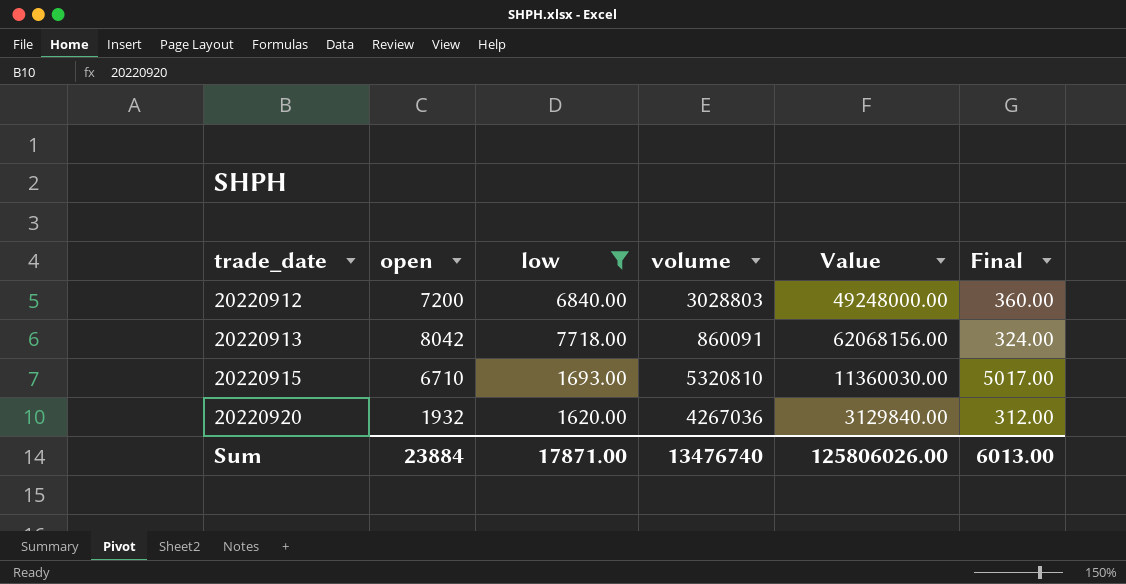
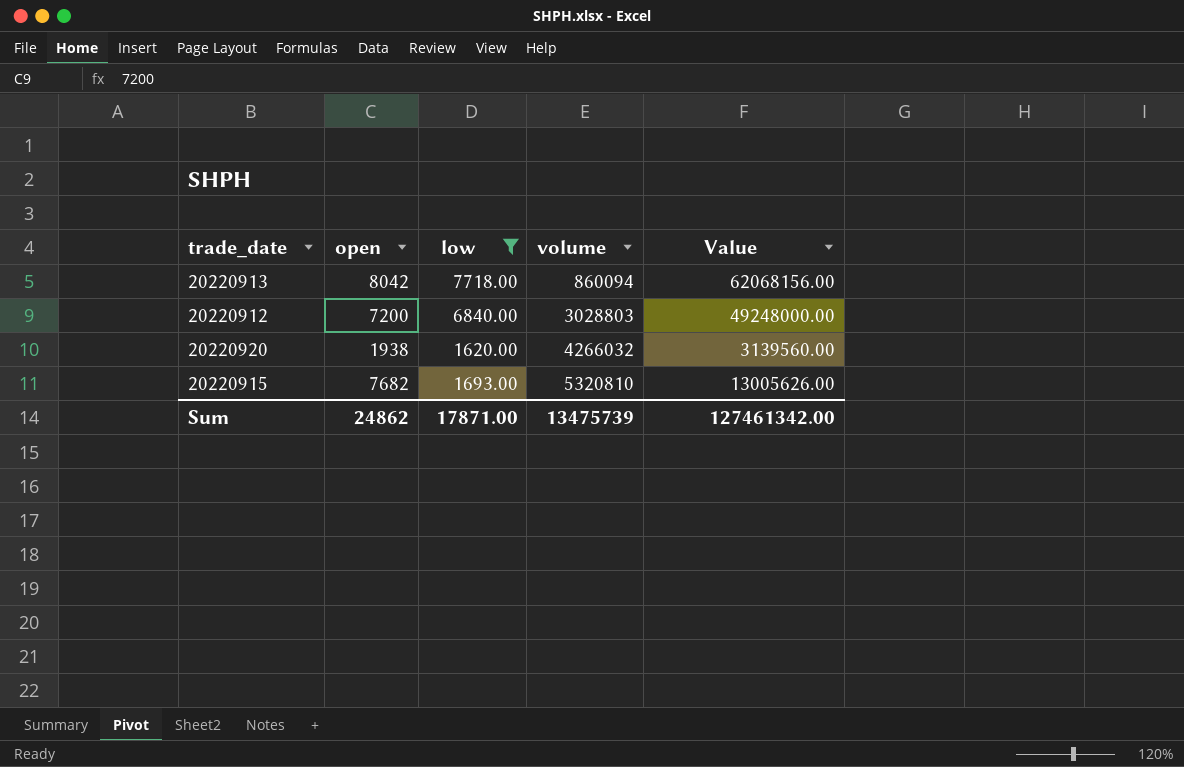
row order: trade_date ascending -> volume ascending
column Final | formula: [open] - [low] -> none
20220913 | volume: 860091 -> 860094
20220920 | open: 1932 -> 1938
20220920 | volume: 4267036 -> 4266032
20220920 | Value: 3129840.00 -> 3139560.00
20220915 | open: 6710 -> 7682
20220915 | Value: 11360030.00 -> 13005626.00
Sum | open: 23884 -> 24862
Sum | volume: 13476740 -> 13475739
Sum | Value: 125806026.00 -> 127461342.00

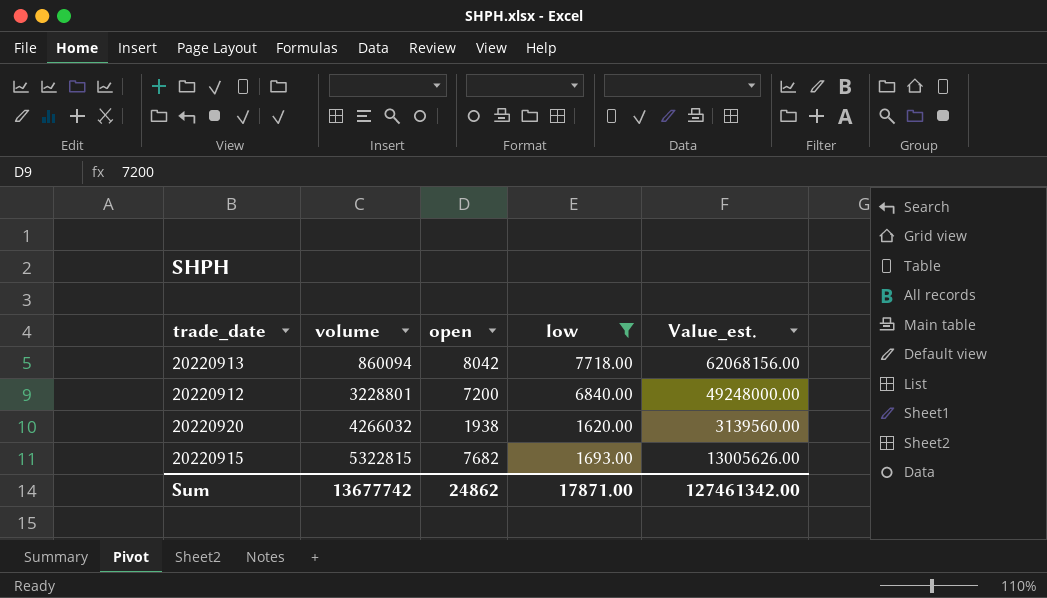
column volume | position: 4 -> 2
column name: Value -> Value_est.
20220912 | volume: 3028803 -> 3228801
20220915 | volume: 5320810 -> 5322815
Sum | volume: 13475739 -> 13677742

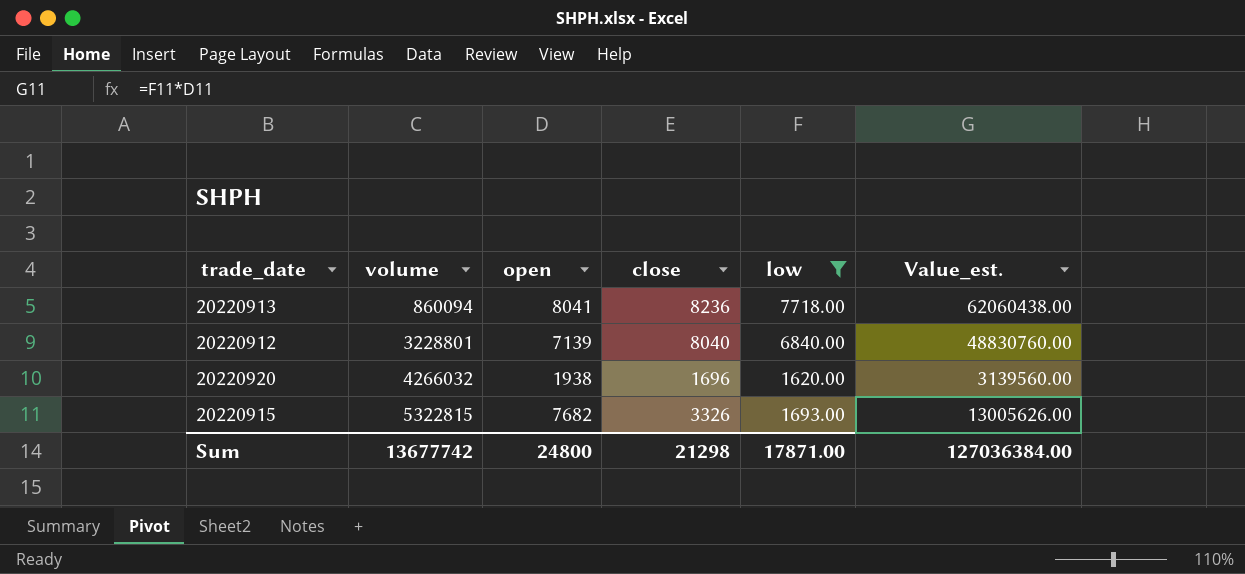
column close | position: none -> 4
20220913 | open: 8042 -> 8041
20220913 | Value_est.: 62068156.00 -> 62060438.00
20220912 | open: 7200 -> 7139
20220912 | Value_est.: 49248000.00 -> 48830760.00
Sum | open: 24862 -> 24800
Sum | Value_est.: 127461342.00 -> 127036384.00

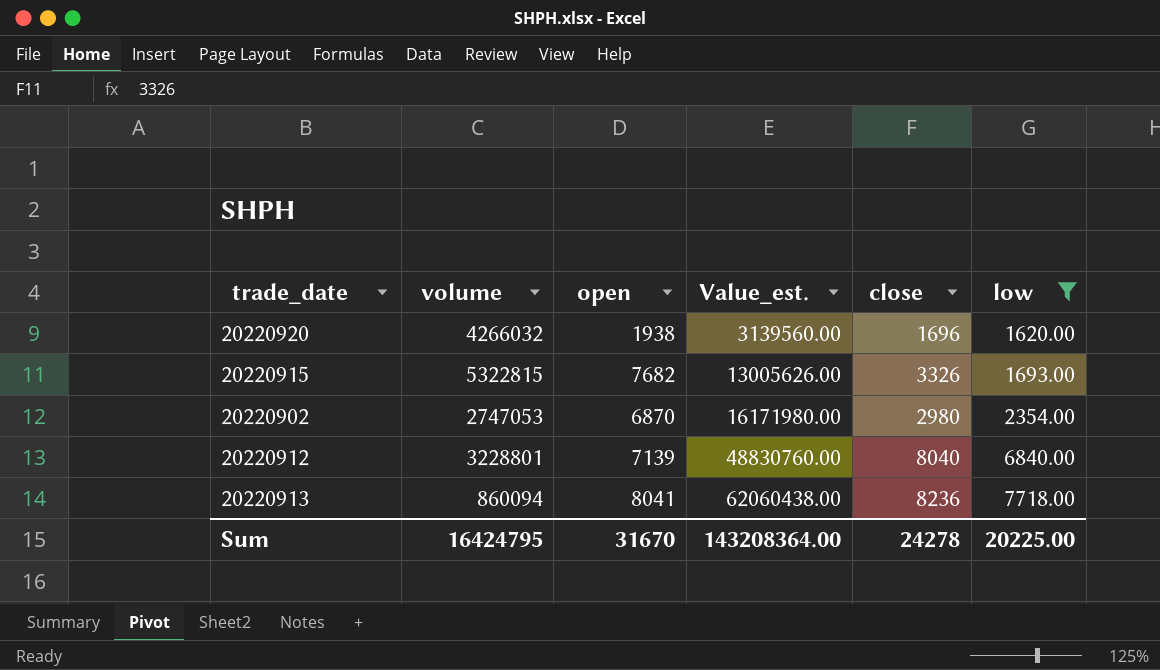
row order: volume ascending -> Value_est. ascending
column Value_est. | position: 6 -> 4
row 20220902: none -> 2747053 | 6870 | 16171980.00 | 2980 | 2354.00
Sum | volume: 13677742 -> 16424795
Sum | open: 24800 -> 31670
Sum | Value_est.: 127036384.00 -> 143208364.00
Sum | close: 21298 -> 24278
Sum | low: 17871.00 -> 20225.00

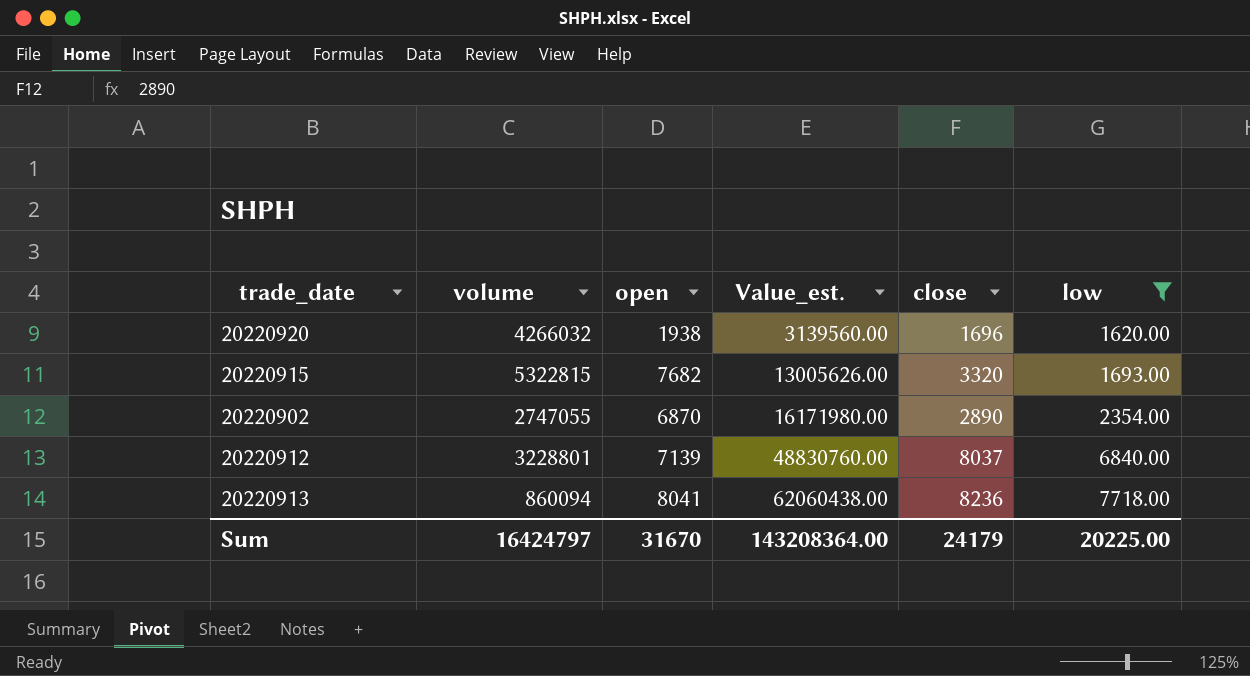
20220915 | close: 3326 -> 3320
20220902 | volume: 2747053 -> 2747055
20220902 | close: 2980 -> 2890
20220912 | close: 8040 -> 8037
Sum | volume: 16424795 -> 16424797
Sum | close: 24278 -> 24179

